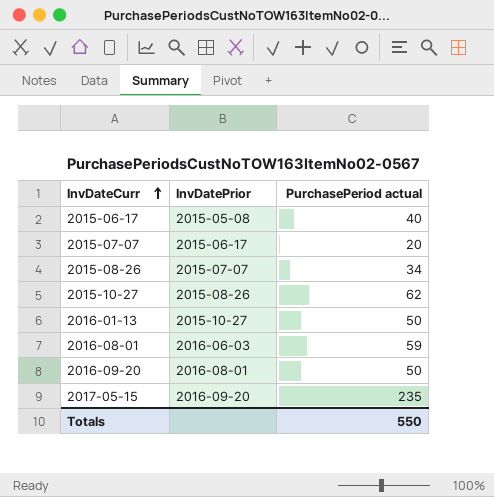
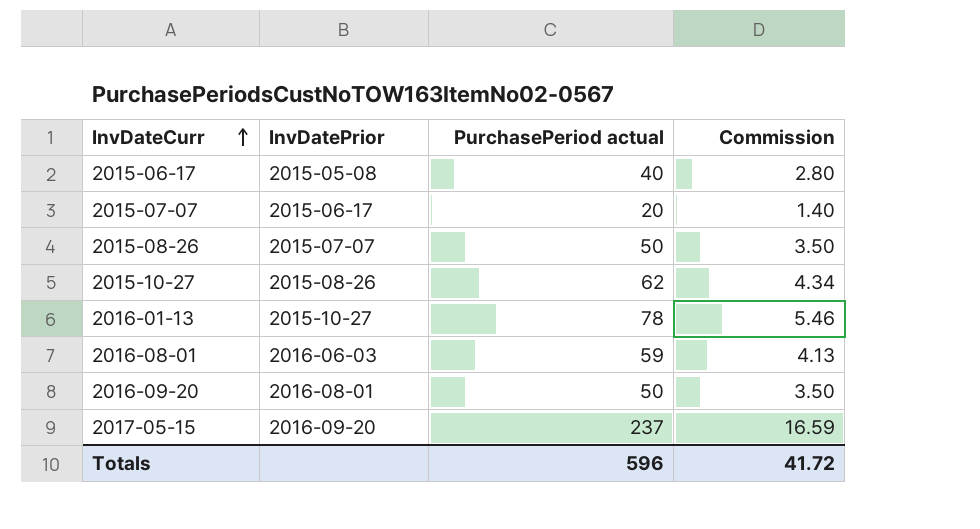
column Commission | formula: none -> [PurchasePeriod actual] * 0.07
2015-08-26 | PurchasePeriod actual: 34 -> 50
2016-01-13 | PurchasePeriod actual: 50 -> 78
2017-05-15 | PurchasePeriod actual: 235 -> 237
Totals | PurchasePeriod actual: 550 -> 596

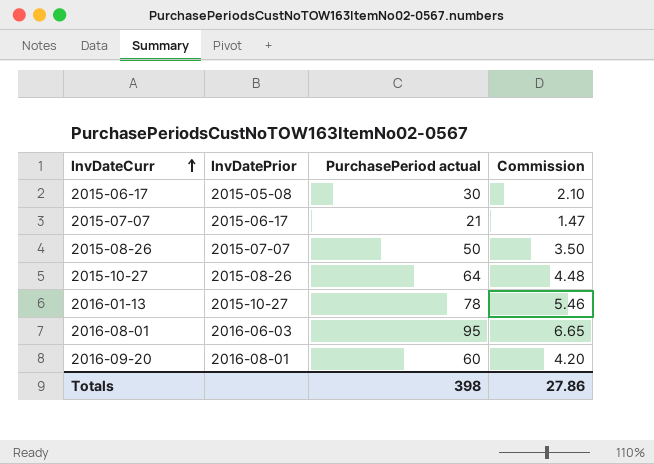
row 2017-05-15: 2016-09-20 | 237 | 16.59 -> none
2015-06-17 | PurchasePeriod actual: 40 -> 30
2015-06-17 | Commission: 2.80 -> 2.10
2015-07-07 | PurchasePeriod actual: 20 -> 21
2015-07-07 | Commission: 1.40 -> 1.47
2015-10-27 | PurchasePeriod actual: 62 -> 64
2015-10-27 | Commission: 4.34 -> 4.48
2016-08-01 | PurchasePeriod actual: 59 -> 95
2016-08-01 | Commission: 4.13 -> 6.65
2016-09-20 | PurchasePeriod actual: 50 -> 60
2016-09-20 | Commission: 3.50 -> 4.20
Totals | PurchasePeriod actual: 596 -> 398
Totals | Commission: 41.72 -> 27.86

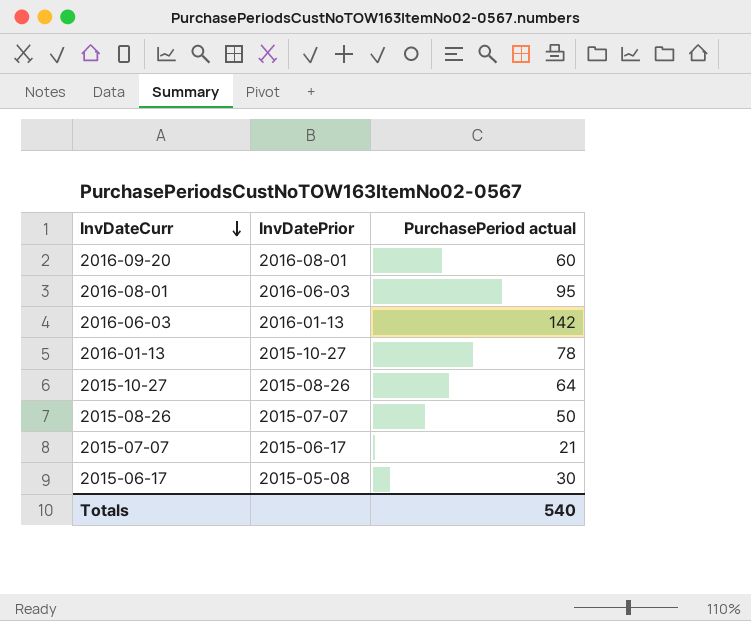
row order: InvDateCurr ascending -> InvDateCurr descending
column Commission | formula: [PurchasePeriod actual] * 0.07 -> none
row 2016-06-03: none -> 2016-01-13 | 142
Totals | PurchasePeriod actual: 398 -> 540

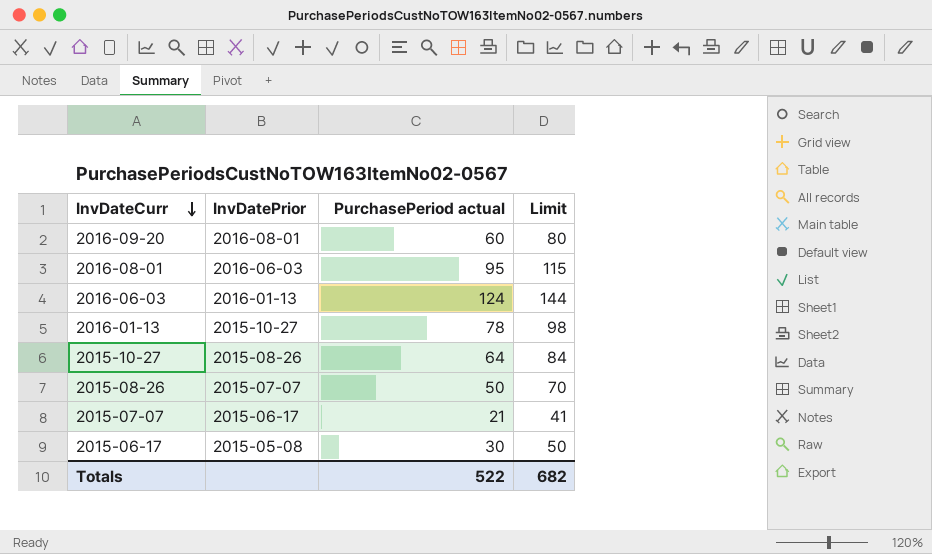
column Limit | formula: none -> [PurchasePeriod actual] + 20
2016-06-03 | PurchasePeriod actual: 142 -> 124
Totals | PurchasePeriod actual: 540 -> 522

